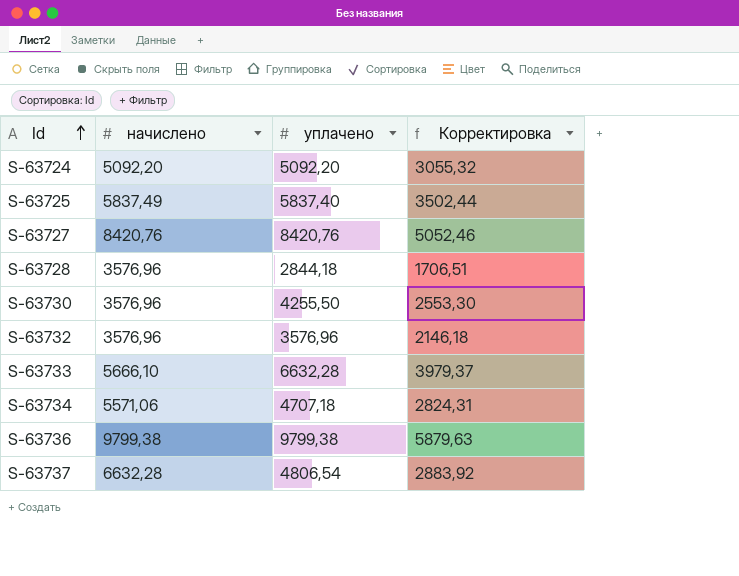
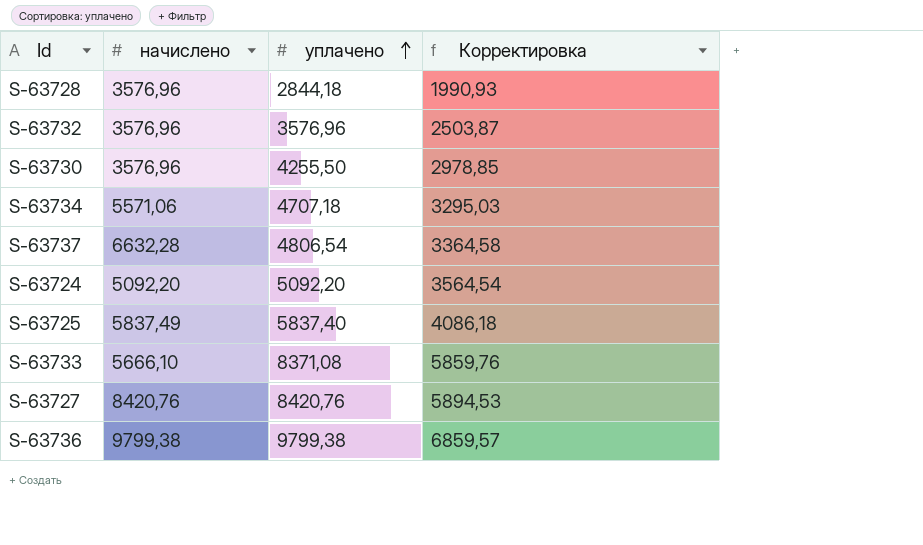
row order: Id ascending -> уплачено ascending
column Корректировка | formula: [уплачено] * 0,6 -> [уплачено] * 0,7
S-63733 | уплачено: 6632,28 -> 8371,08

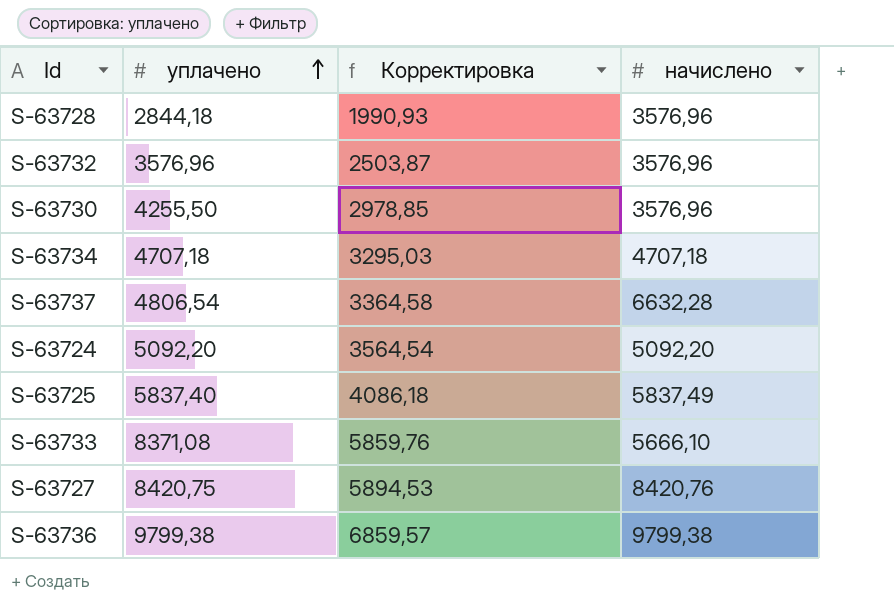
column начислено | position: 2 -> 4
S-63734 | начислено: 5571,06 -> 4707,18
S-63727 | уплачено: 8420,76 -> 8420,75

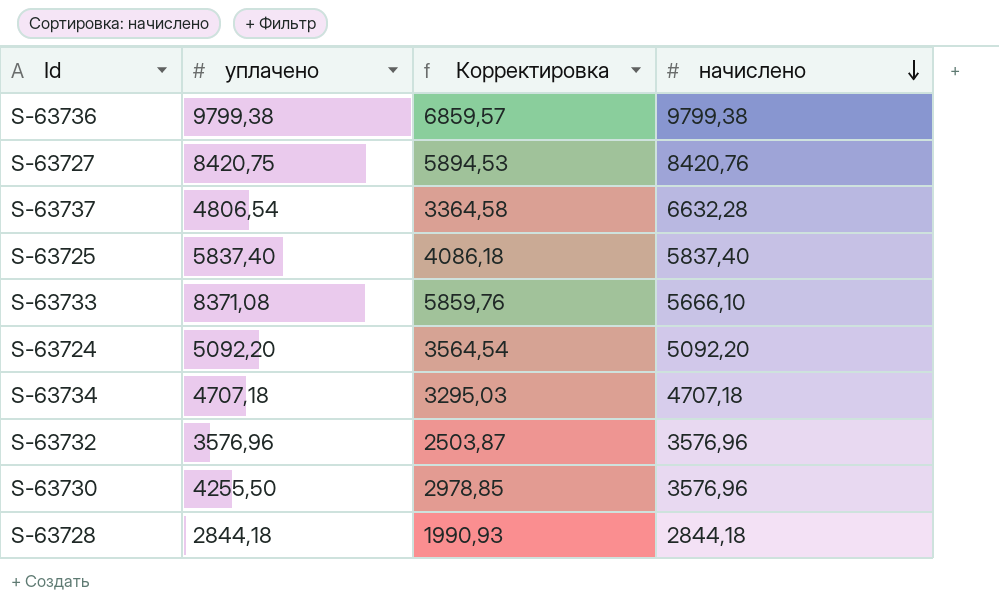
row order: уплачено ascending -> начислено descending
S-63725 | начислено: 5837,49 -> 5837,40
S-63728 | начислено: 3576,96 -> 2844,18

